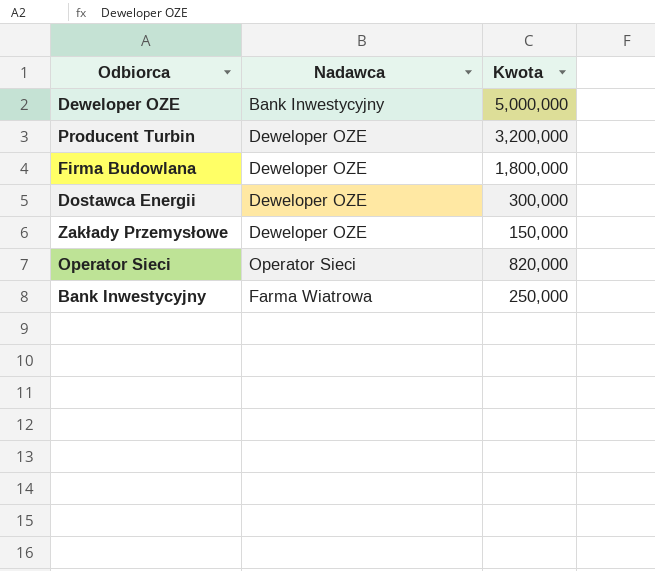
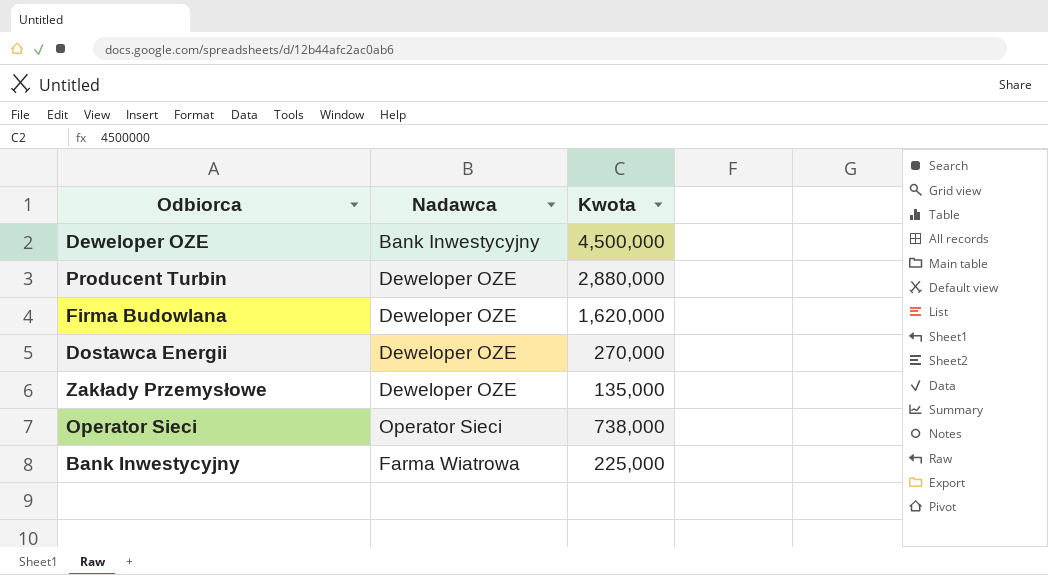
Deweloper OZE | Kwota: 5,000,000 -> 4,500,000
Producent Turbin | Kwota: 3,200,000 -> 2,880,000
Firma Budowlana | Kwota: 1,800,000 -> 1,620,000
Dostawca Energii | Kwota: 300,000 -> 270,000
Zakłady Przemysłowe | Kwota: 150,000 -> 135,000
Operator Sieci | Kwota: 820,000 -> 738,000
Bank Inwestycyjny | Kwota: 250,000 -> 225,000

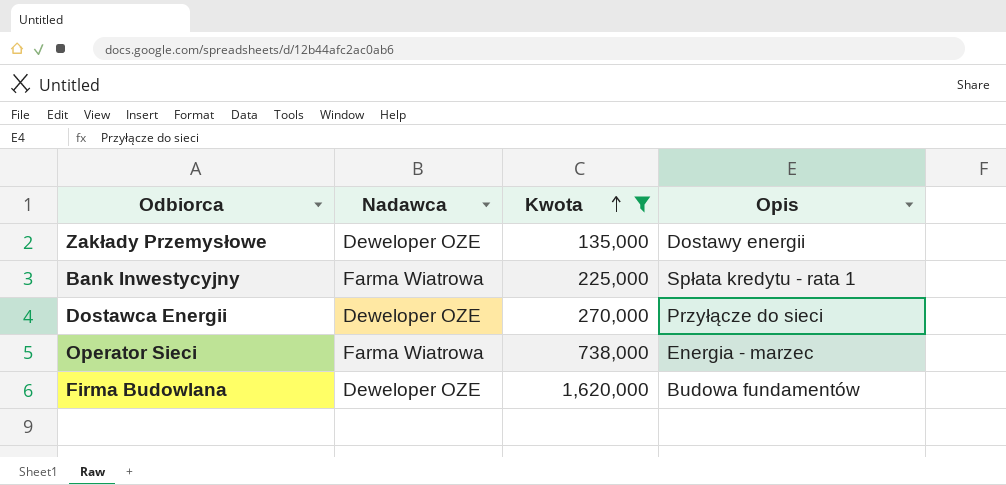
filter: none -> Kwota <= 1,620,000
row order: none -> Kwota ascending
column Opis | position: none -> 4
Operator Sieci | Nadawca: Operator Sieci -> Farma Wiatrowa

